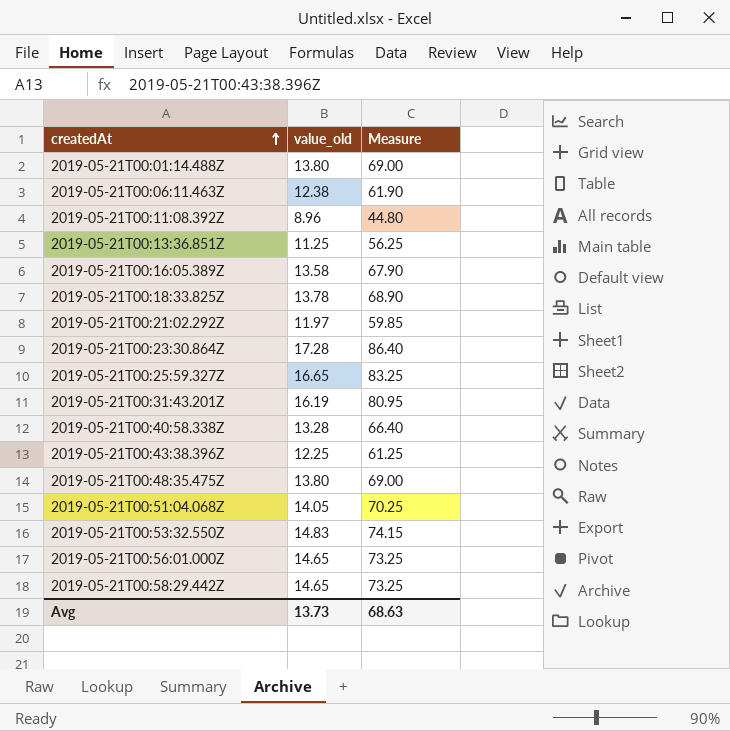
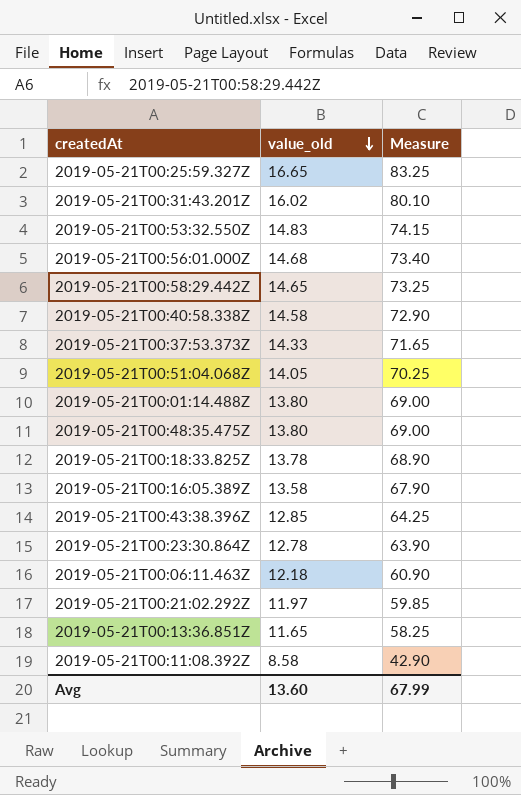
row order: createdAt ascending -> value_old descending
2019-05-21T00:31:43.201Z | value_old: 16.19 -> 16.02
2019-05-21T00:31:43.201Z | Measure: 80.95 -> 80.10
2019-05-21T00:56:01.000Z | value_old: 14.65 -> 14.68
2019-05-21T00:56:01.000Z | Measure: 73.25 -> 73.40
2019-05-21T00:40:58.338Z | value_old: 13.28 -> 14.58
2019-05-21T00:40:58.338Z | Measure: 66.40 -> 72.90
row 2019-05-21T00:37:53.373Z: none -> 14.33 | 71.65
2019-05-21T00:43:38.396Z | value_old: 12.25 -> 12.85
2019-05-21T00:43:38.396Z | Measure: 61.25 -> 64.25
2019-05-21T00:23:30.864Z | value_old: 17.28 -> 12.78
2019-05-21T00:23:30.864Z | Measure: 86.40 -> 63.90
2019-05-21T00:06:11.463Z | value_old: 12.38 -> 12.18
2019-05-21T00:06:11.463Z | Measure: 61.90 -> 60.90
2019-05-21T00:13:36.851Z | value_old: 11.25 -> 11.65
2019-05-21T00:13:36.851Z | Measure: 56.25 -> 58.25
2019-05-21T00:11:08.392Z | value_old: 8.96 -> 8.58
2019-05-21T00:11:08.392Z | Measure: 44.80 -> 42.90
Avg | value_old: 13.73 -> 13.60
Avg | Measure: 68.63 -> 67.99

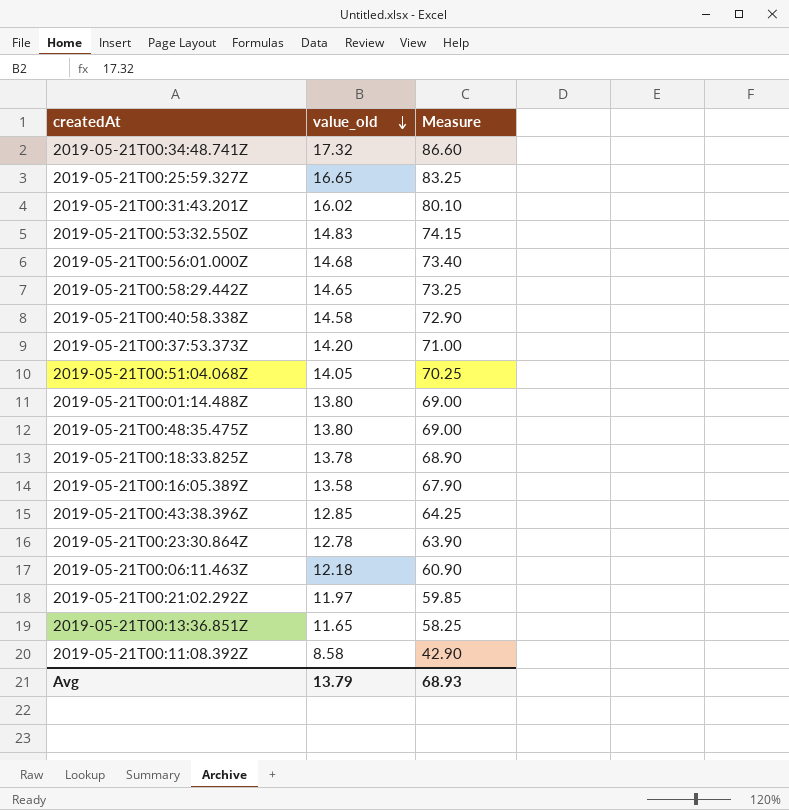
row 2019-05-21T00:34:48.741Z: none -> 17.32 | 86.60
2019-05-21T00:37:53.373Z | value_old: 14.33 -> 14.20
2019-05-21T00:37:53.373Z | Measure: 71.65 -> 71.00
Avg | value_old: 13.60 -> 13.79
Avg | Measure: 67.99 -> 68.93

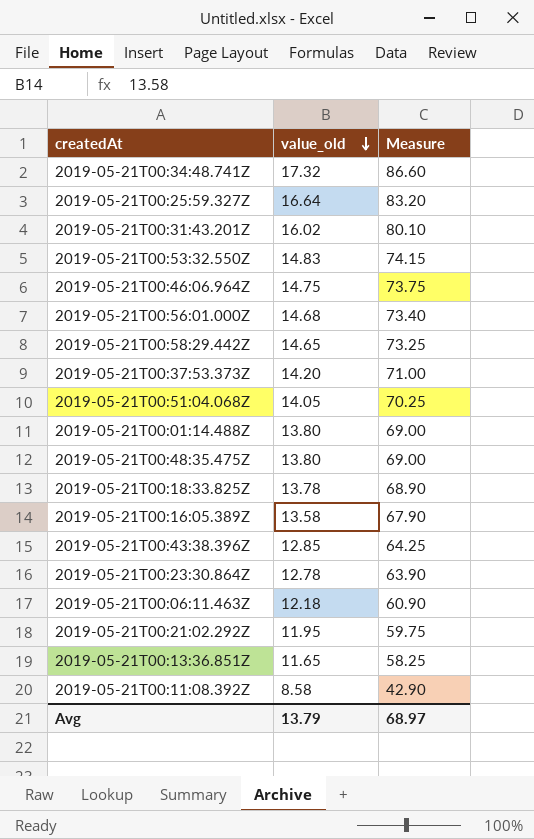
row 2019-05-21T00:40:58.338Z: 14.58 | 72.90 -> none
2019-05-21T00:25:59.327Z | value_old: 16.65 -> 16.64
2019-05-21T00:25:59.327Z | Measure: 83.25 -> 83.20
row 2019-05-21T00:46:06.964Z: none -> 14.75 | 73.75
2019-05-21T00:21:02.292Z | value_old: 11.97 -> 11.95
2019-05-21T00:21:02.292Z | Measure: 59.85 -> 59.75
Avg | Measure: 68.93 -> 68.97

